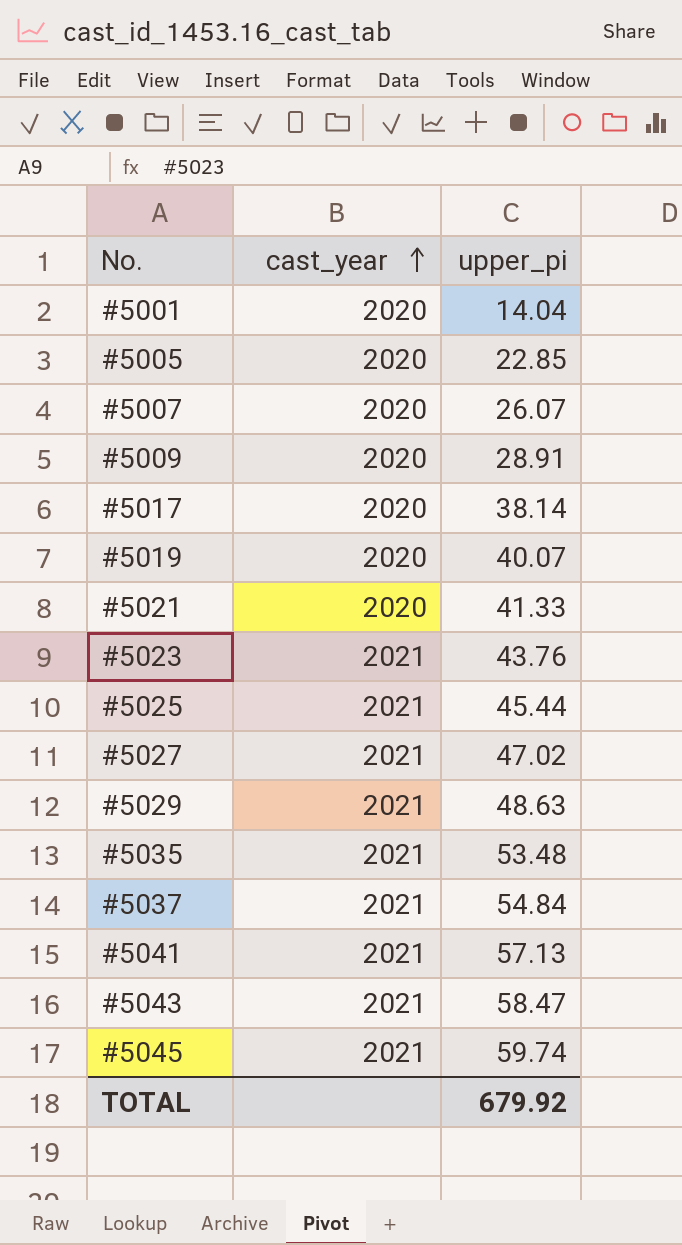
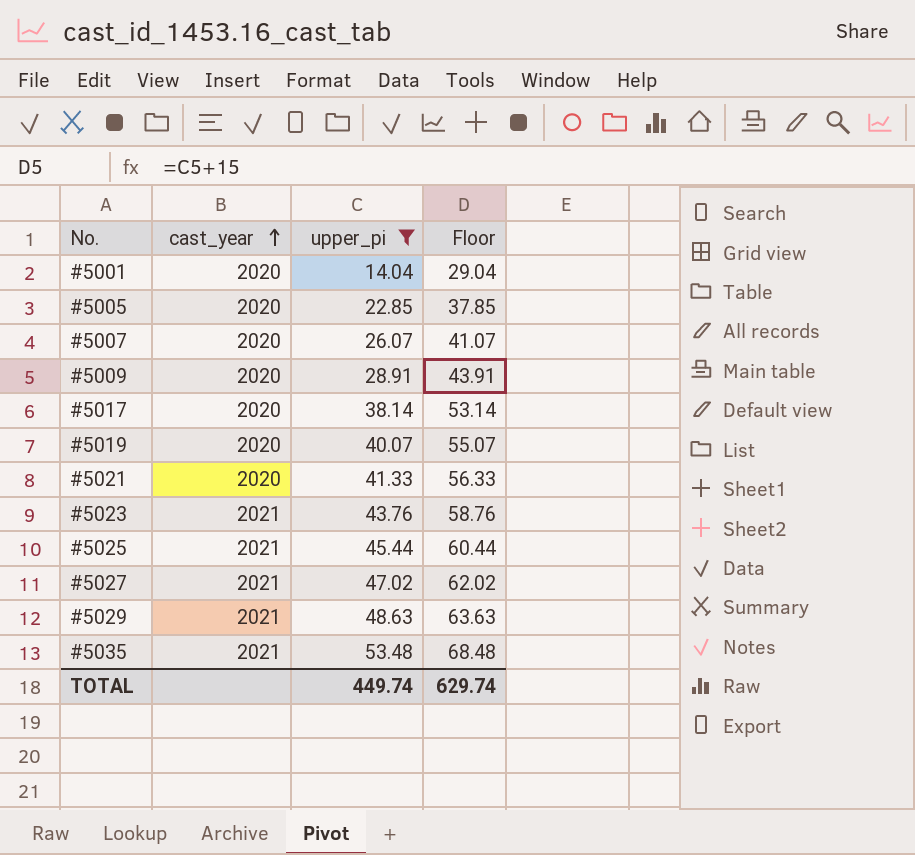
filter: none -> upper_pi <= 53.48
column Floor | formula: none -> [upper_pi] + 15
TOTAL | upper_pi: 679.92 -> 449.74

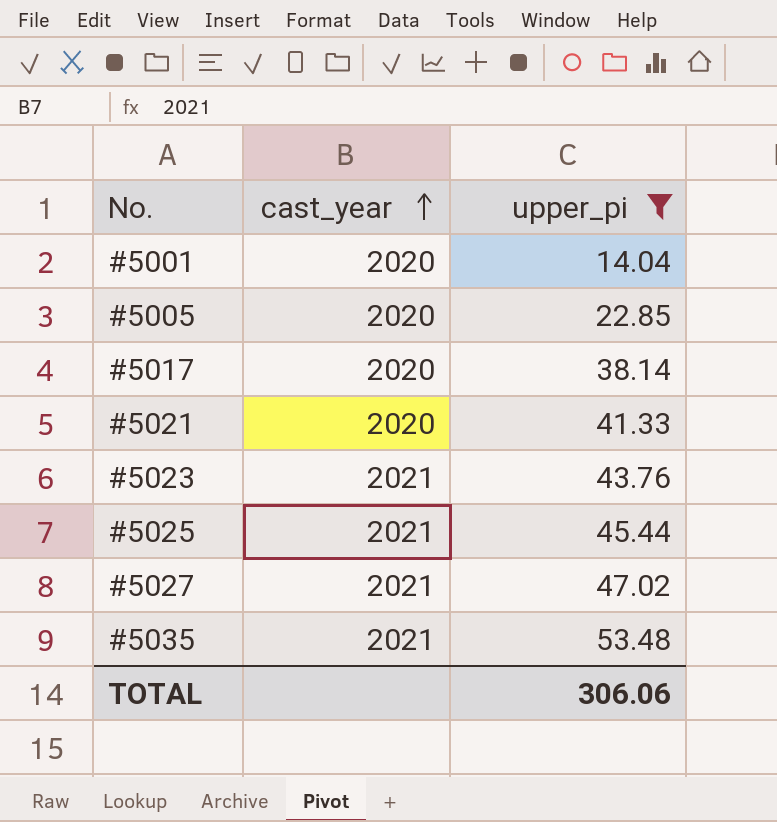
column Floor | formula: [upper_pi] + 15 -> none
row #5007: 2020 | 26.07 | 41.07 -> none
row #5009: 2020 | 28.91 | 43.91 -> none
row #5019: 2020 | 40.07 | 55.07 -> none
row #5029: 2021 | 48.63 | 63.63 -> none
TOTAL | upper_pi: 449.74 -> 306.06

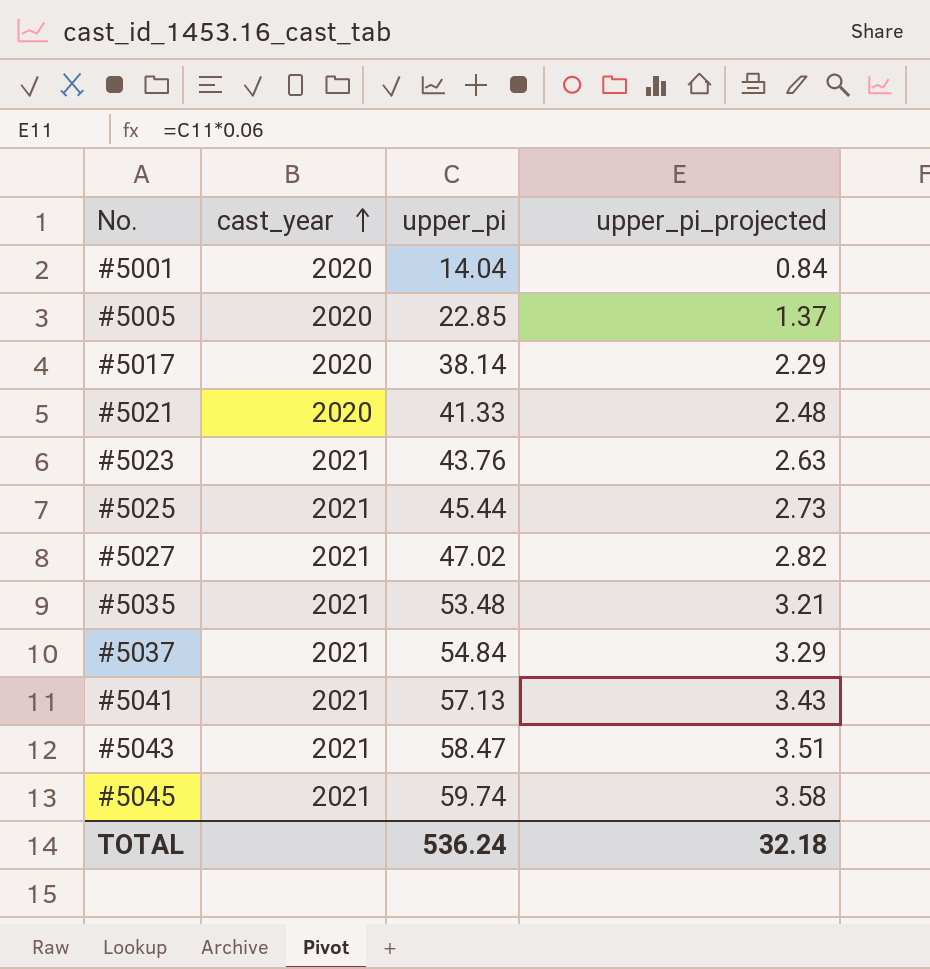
filter: upper_pi <= 53.48 -> none
column upper_pi_projected | formula: none -> [upper_pi] * 0.06
TOTAL | upper_pi: 306.06 -> 536.24

